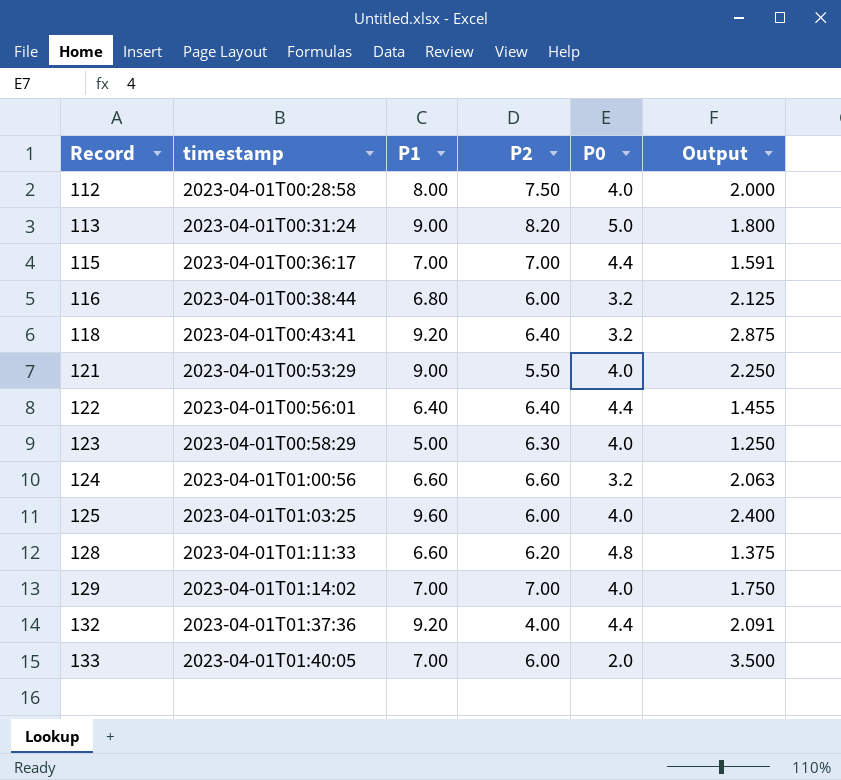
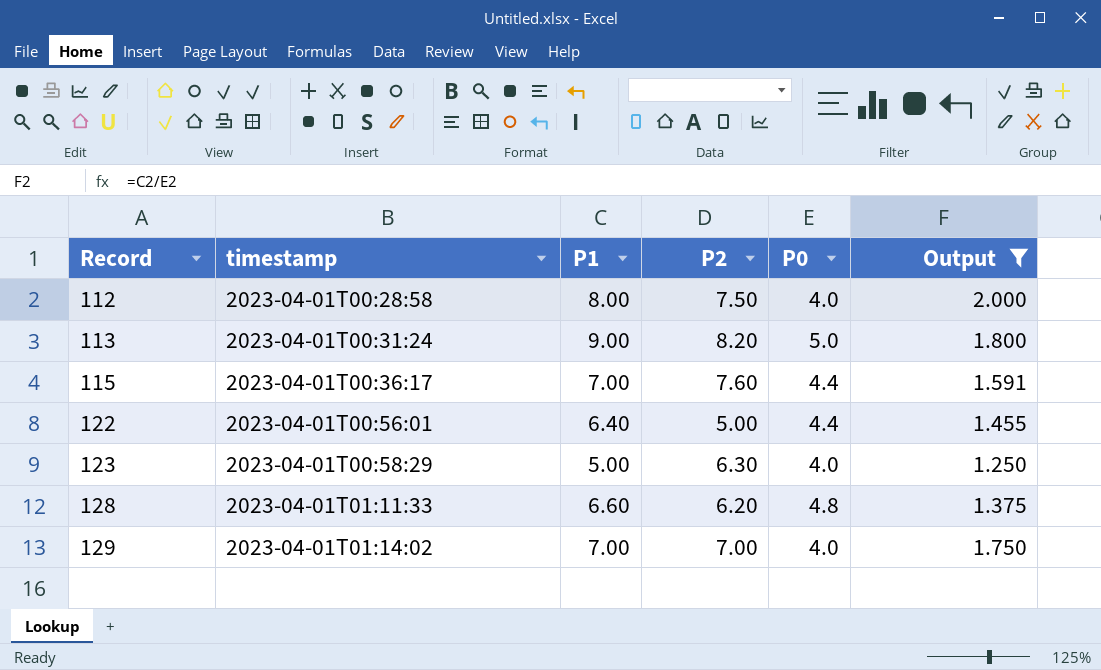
filter: none -> Output <= 2.000
115 | P2: 7.00 -> 7.60
122 | P2: 6.40 -> 5.00

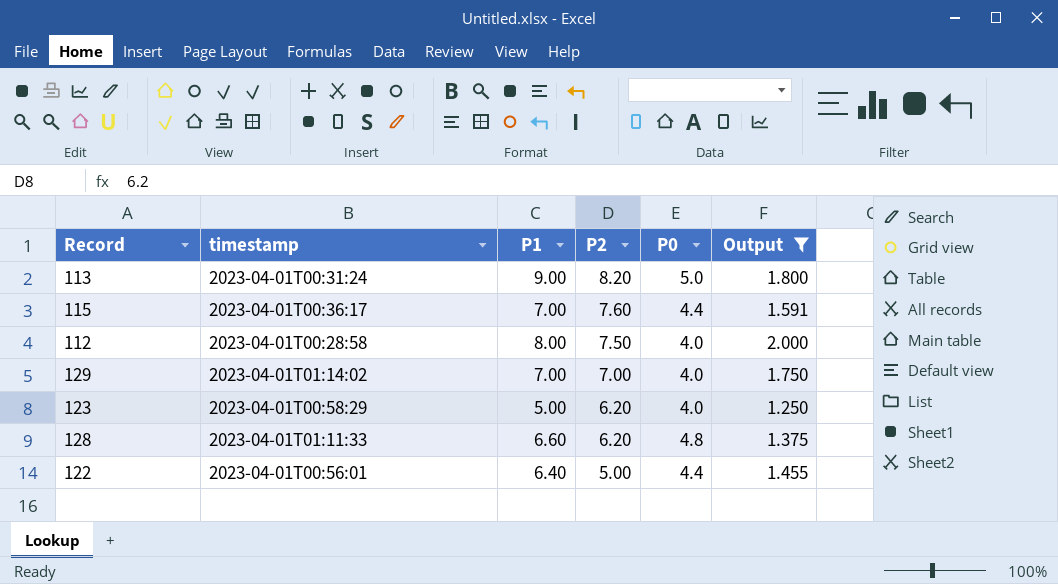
row order: Record ascending -> P2 descending
123 | P2: 6.30 -> 6.20

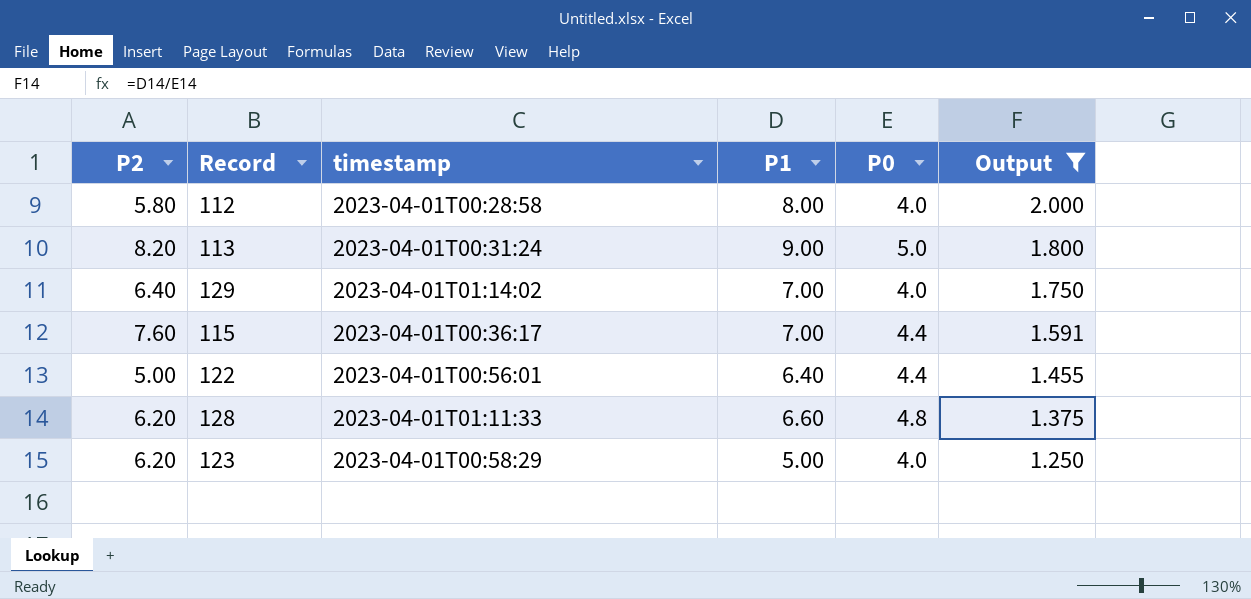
row order: P2 descending -> Output descending
column P2 | position: 4 -> 1
112 | P2: 7.50 -> 5.80
129 | P2: 7.00 -> 6.40

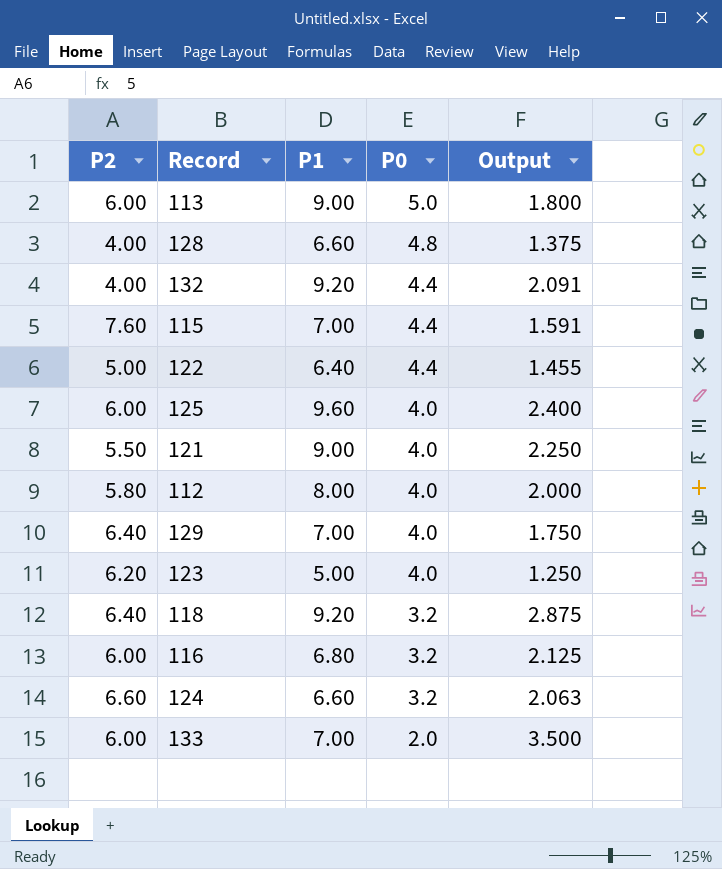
filter: Output <= 2.000 -> none
row order: Output descending -> P0 descending
column timestamp | position: 3 -> none
113 | P2: 8.20 -> 6.00
128 | P2: 6.20 -> 4.00

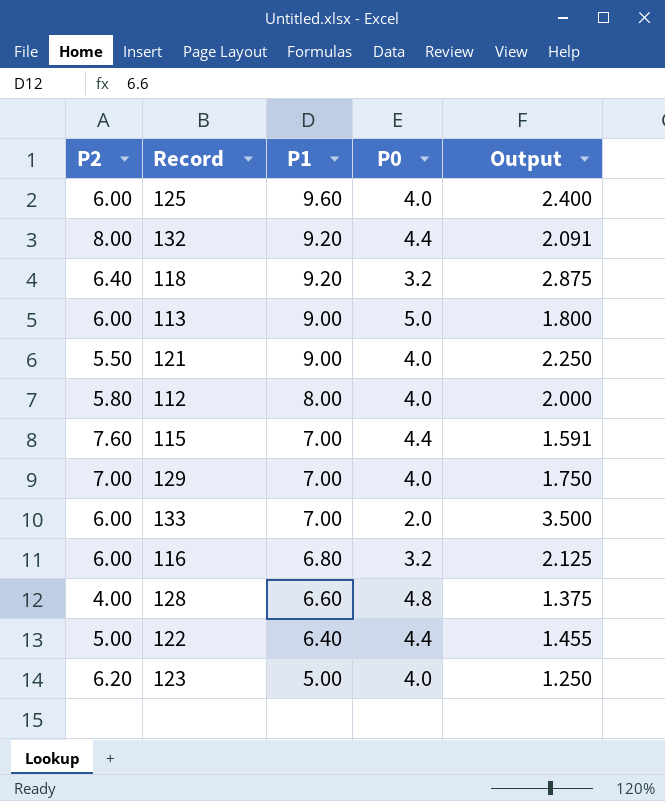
row order: P0 descending -> P1 descending
row 124: 6.60 | 6.60 | 3.2 | 2.063 -> none
132 | P2: 4.00 -> 8.00
129 | P2: 6.40 -> 7.00

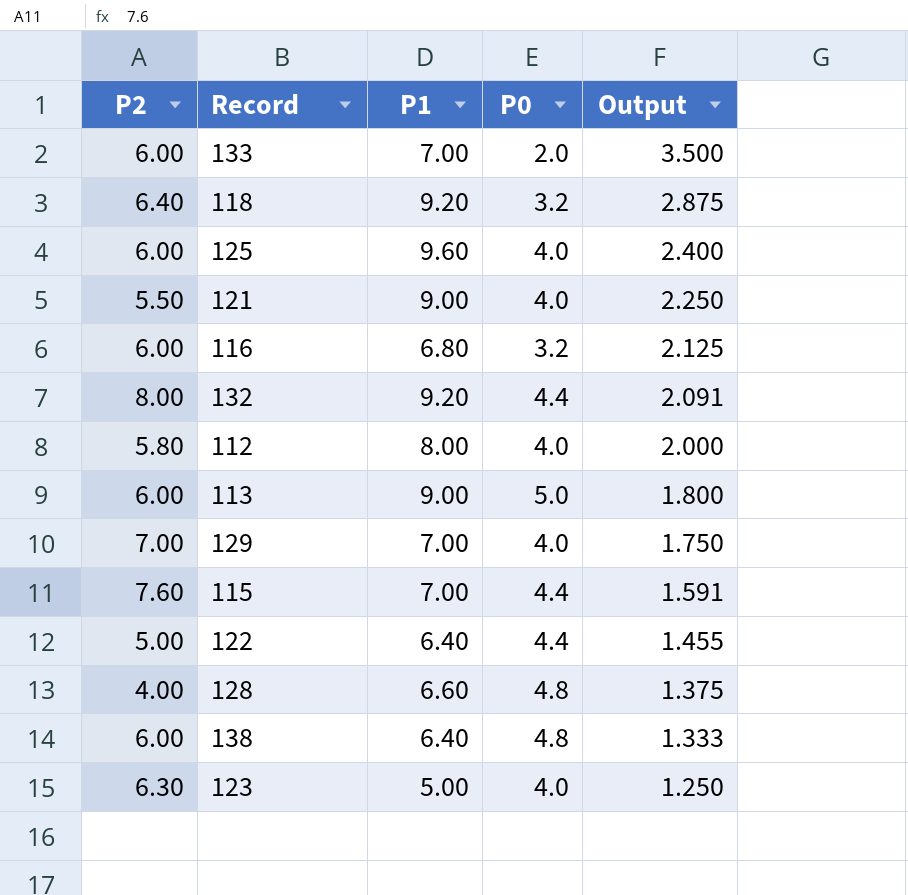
row order: P1 descending -> Output descending
row 138: none -> 6.00 | 6.40 | 4.8 | 1.333
123 | P2: 6.20 -> 6.30

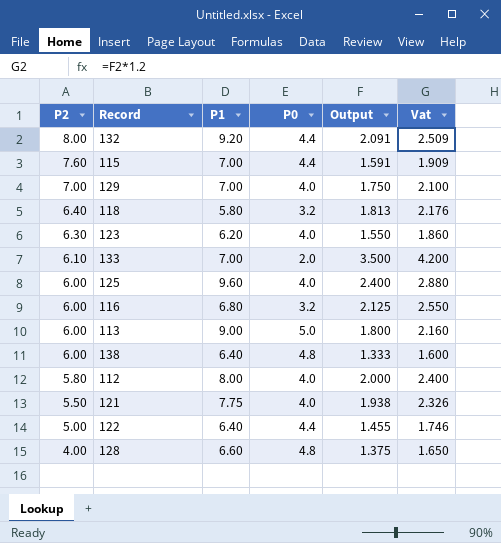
row order: Output descending -> P2 descending
column Vat | formula: none -> [Output] * 1.2
118 | P1: 9.20 -> 5.80
118 | Output: 2.875 -> 1.813
123 | P1: 5.00 -> 6.20
123 | Output: 1.250 -> 1.550
133 | P2: 6.00 -> 6.10
121 | P1: 9.00 -> 7.75
121 | Output: 2.250 -> 1.938

